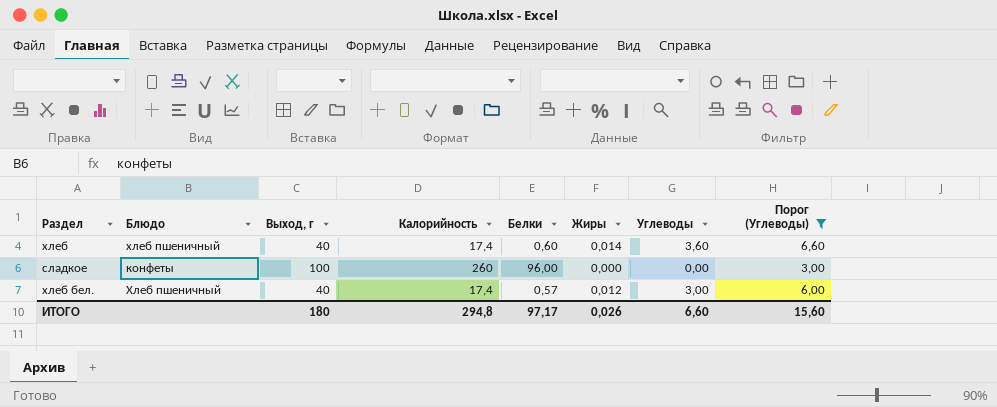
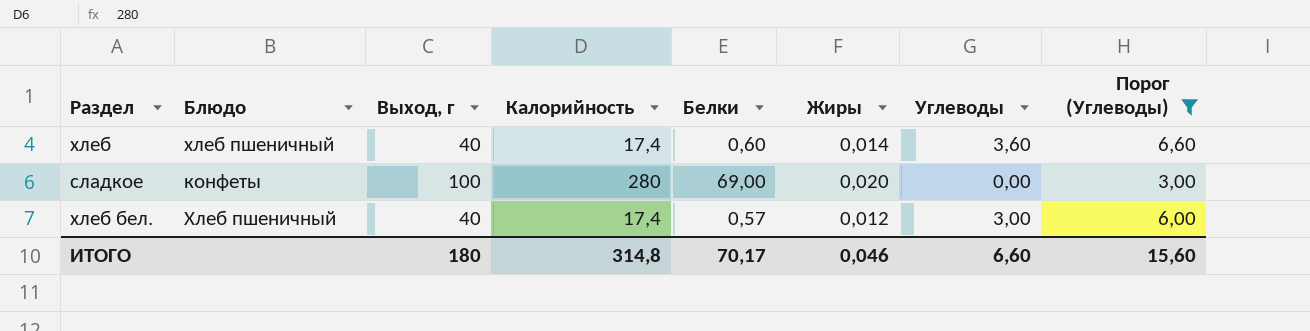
сладкое | Калорийность: 260 -> 280
сладкое | Белки: 96,00 -> 69,00
сладкое | Жиры: 0,000 -> 0,020
ИТОГО | Калорийность: 294,8 -> 314,8
ИТОГО | Белки: 97,17 -> 70,17
ИТОГО | Жиры: 0,026 -> 0,046

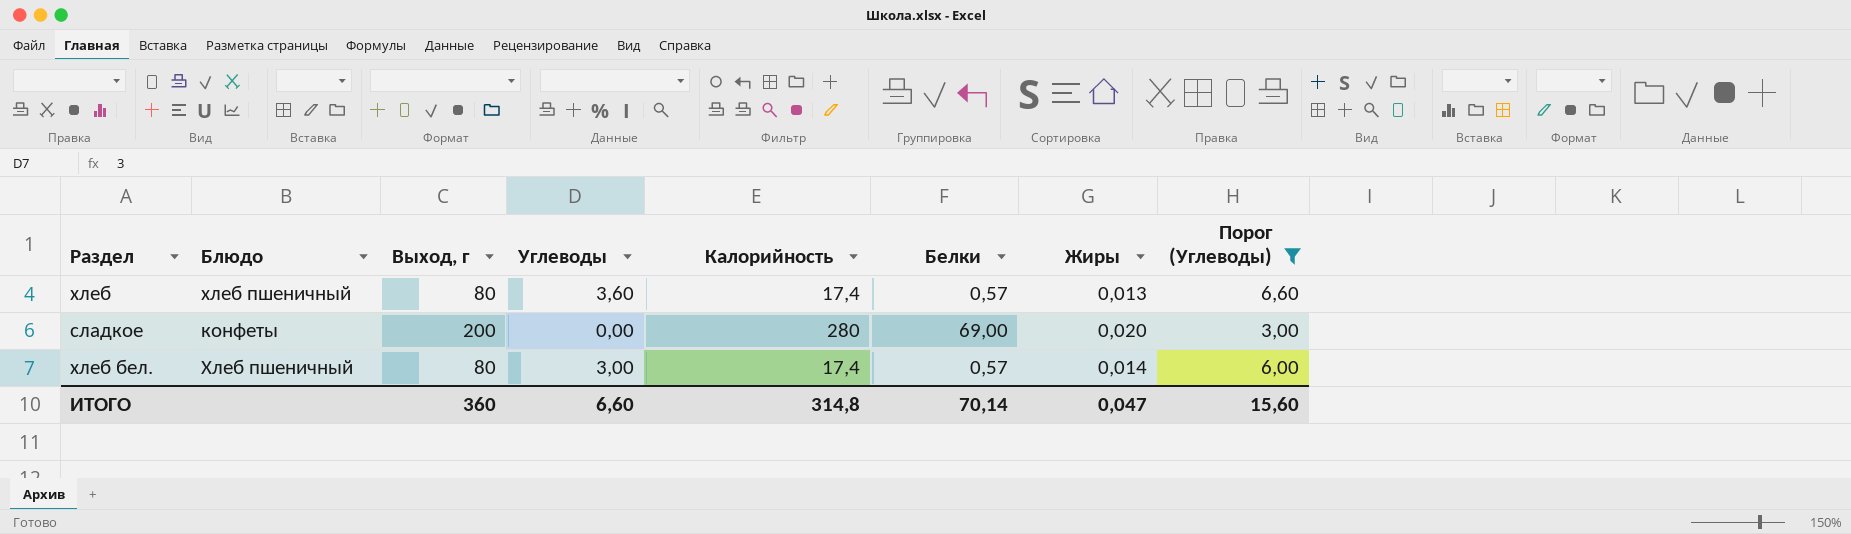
column Углеводы | position: 7 -> 4
хлеб | Выход, г: 40 -> 80
хлеб | Белки: 0,60 -> 0,57
хлеб | Жиры: 0,014 -> 0,013
сладкое | Выход, г: 100 -> 200
хлеб бел. | Выход, г: 40 -> 80
хлеб бел. | Жиры: 0,012 -> 0,014
ИТОГО | Выход, г: 180 -> 360
ИТОГО | Белки: 70,17 -> 70,14
ИТОГО | Жиры: 0,046 -> 0,047

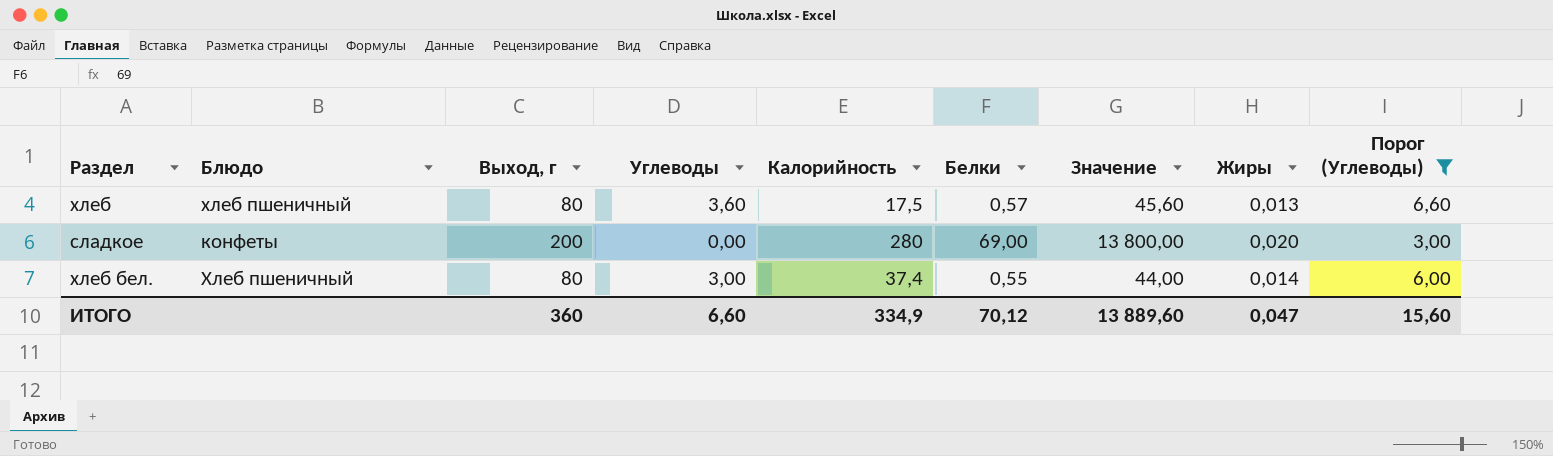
column Значение | formula: none -> [Выход, г] * [Белки]
хлеб | Калорийность: 17,4 -> 17,5
хлеб бел. | Калорийность: 17,4 -> 37,4
хлеб бел. | Белки: 0,57 -> 0,55
ИТОГО | Калорийность: 314,8 -> 334,9
ИТОГО | Белки: 70,14 -> 70,12

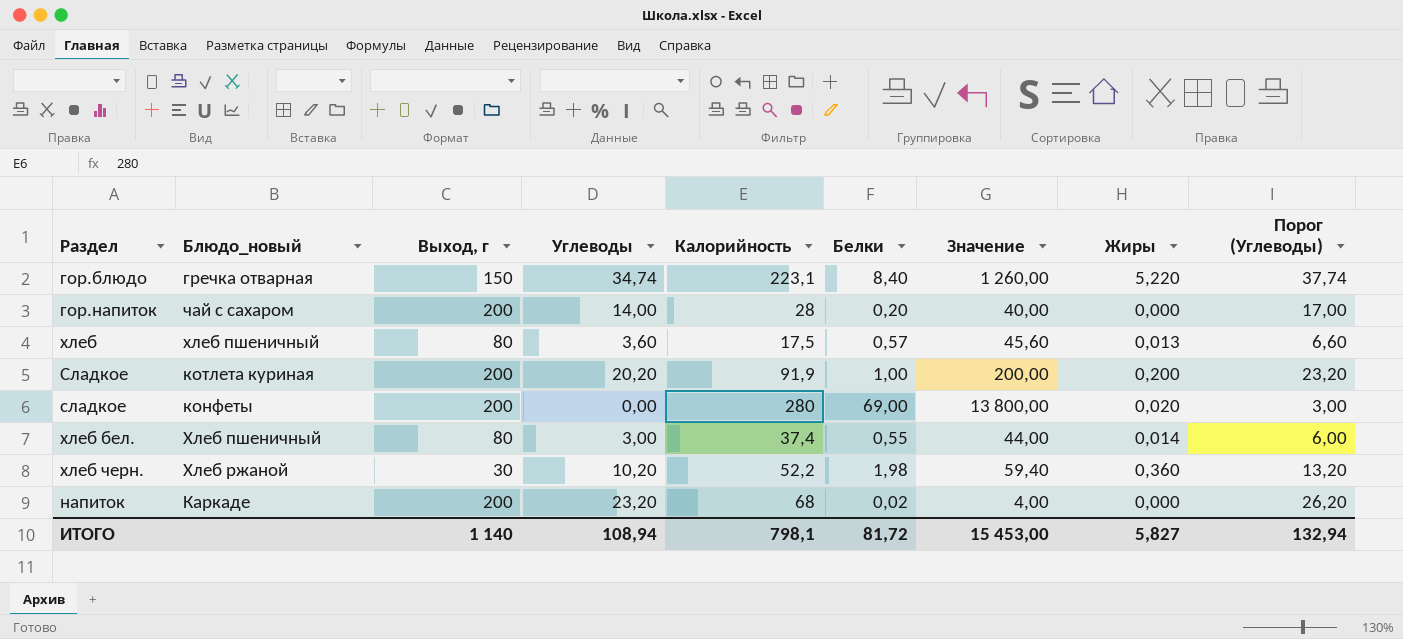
filter: Порог (Углеводы) <= 6,60 -> none
column name: Блюдо -> Блюдо_новый
ИТОГО | Выход, г: 360 -> 1 140
ИТОГО | Углеводы: 6,60 -> 108,94
ИТОГО | Калорийность: 334,9 -> 798,1
ИТОГО | Белки: 70,12 -> 81,72
ИТОГО | Значение: 13 889,60 -> 15 453,00
ИТОГО | Жиры: 0,047 -> 5,827
ИТОГО | Порог (Углеводы): 15,60 -> 132,94

